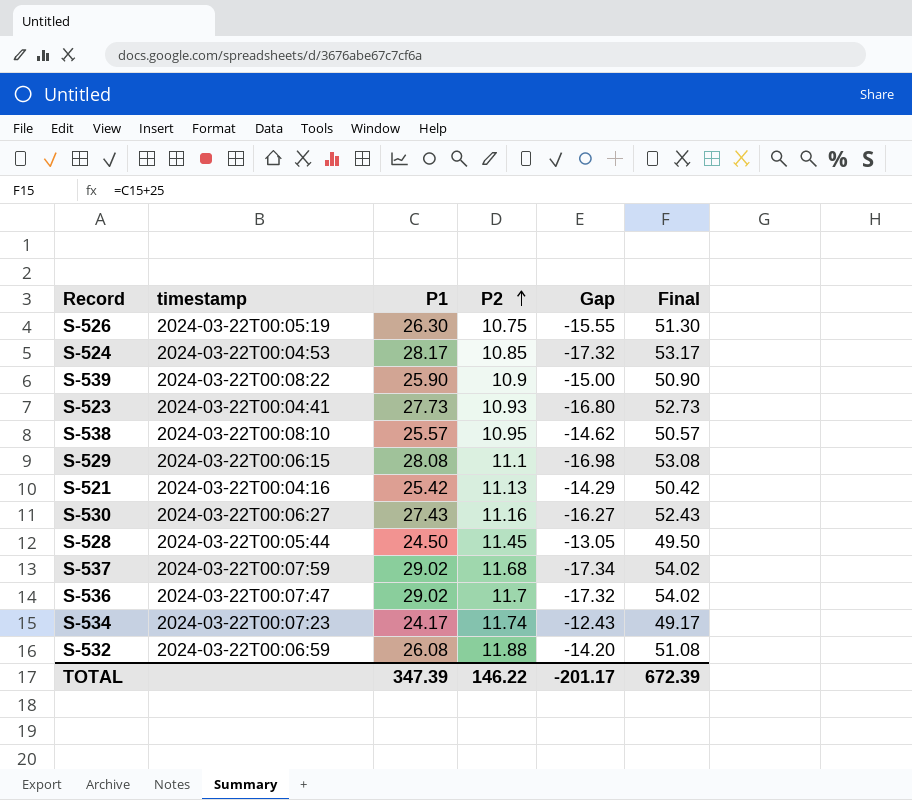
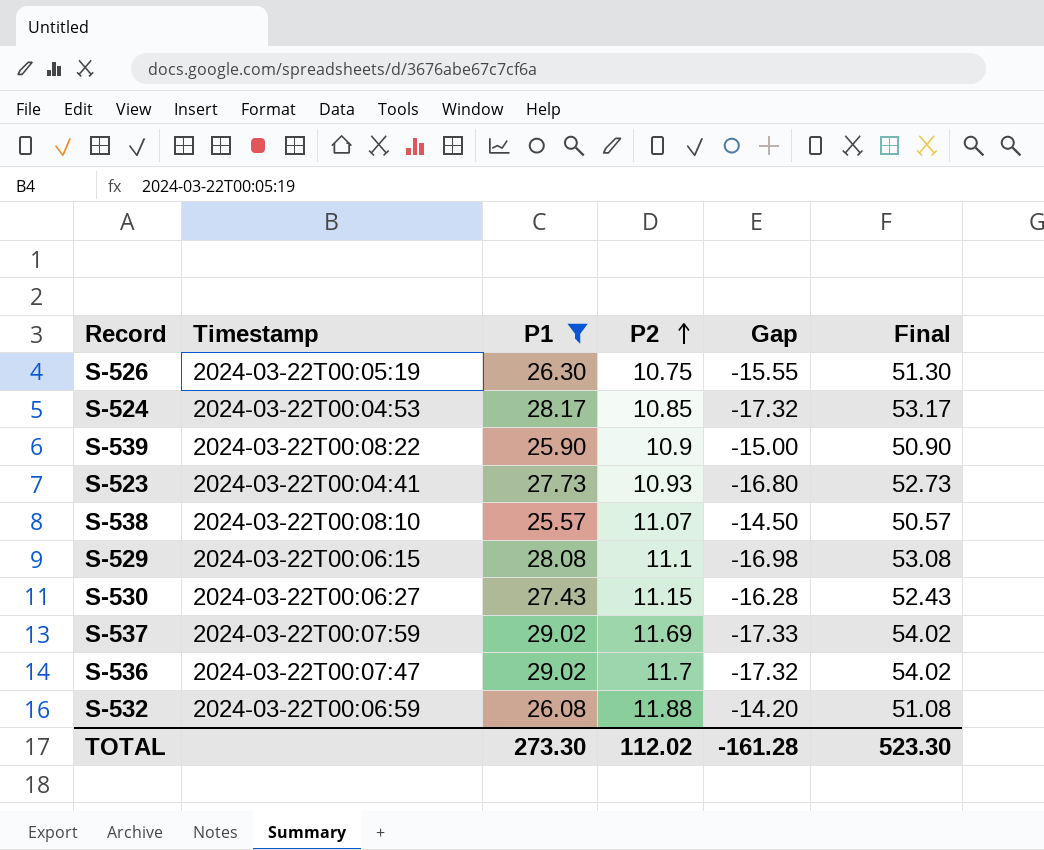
filter: none -> P1 >= 25.57
column name: timestamp -> Timestamp
S-538 | P2: 10.95 -> 11.07
S-538 | Gap: -14.62 -> -14.50
S-530 | P2: 11.16 -> 11.15
S-530 | Gap: -16.27 -> -16.28
S-537 | P2: 11.68 -> 11.69
S-537 | Gap: -17.34 -> -17.33
TOTAL | P1: 347.39 -> 273.30
TOTAL | P2: 146.22 -> 112.02
TOTAL | Gap: -201.17 -> -161.28
TOTAL | Final: 672.39 -> 523.30

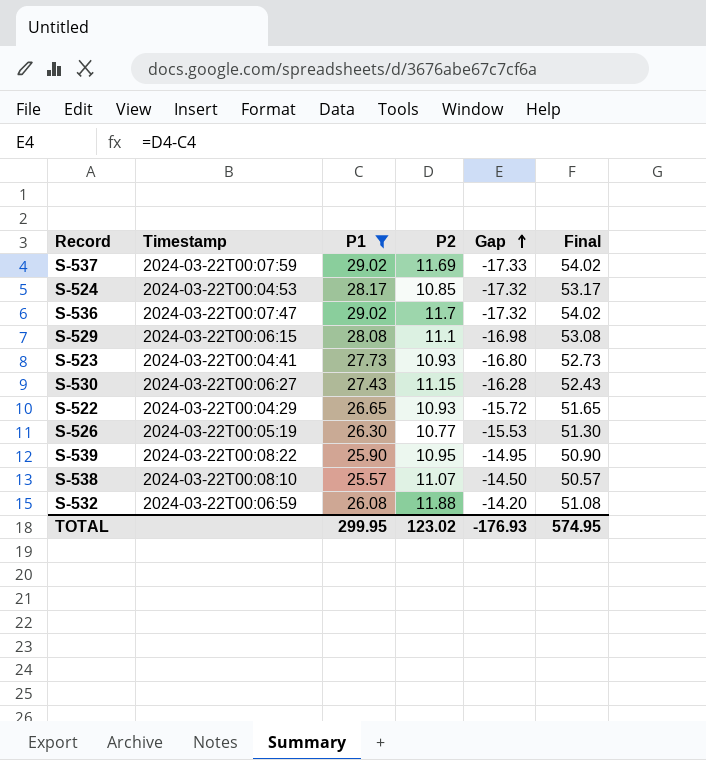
row order: P2 ascending -> Gap ascending
row S-522: none -> 2024-03-22T00:04:29 | 26.65 | 10.93 | -15.72 | 51.65
S-526 | P2: 10.75 -> 10.77
S-526 | Gap: -15.55 -> -15.53
S-539 | P2: 10.9 -> 10.95
S-539 | Gap: -15.00 -> -14.95
TOTAL | P1: 273.30 -> 299.95
TOTAL | P2: 112.02 -> 123.02
TOTAL | Gap: -161.28 -> -176.93
TOTAL | Final: 523.30 -> 574.95

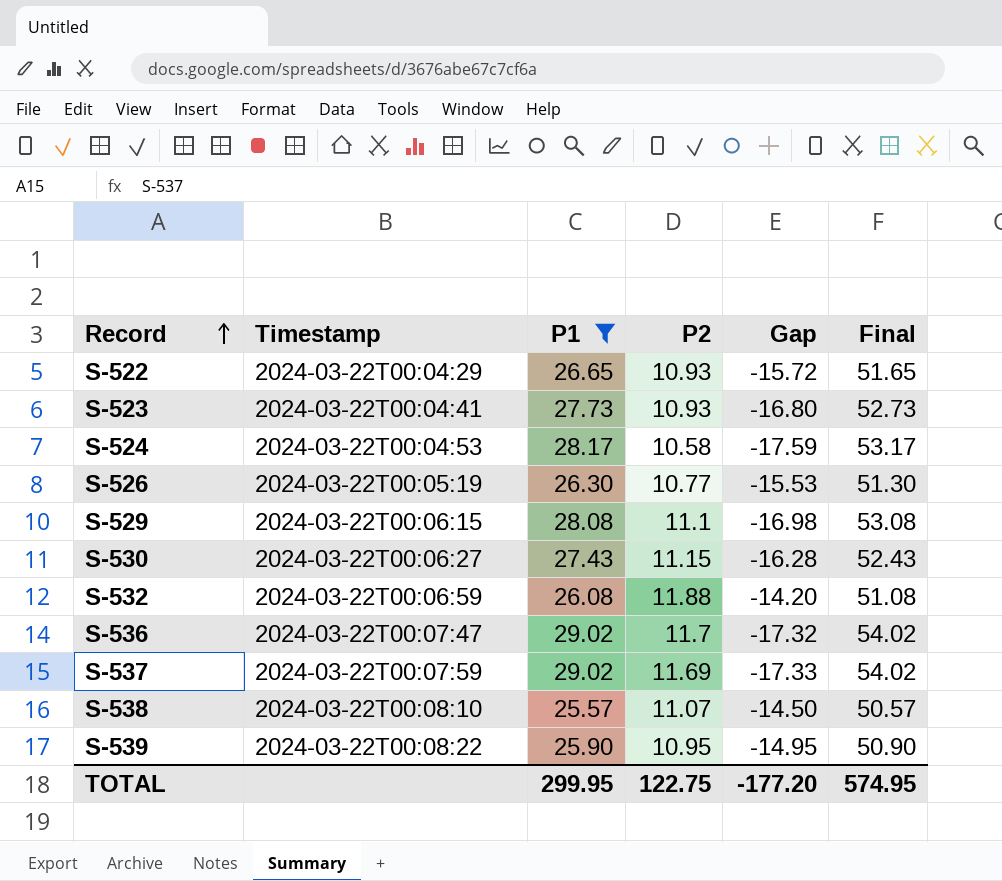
row order: Gap ascending -> Record ascending
S-524 | P2: 10.85 -> 10.58
S-524 | Gap: -17.32 -> -17.59
TOTAL | P2: 123.02 -> 122.75
TOTAL | Gap: -176.93 -> -177.20

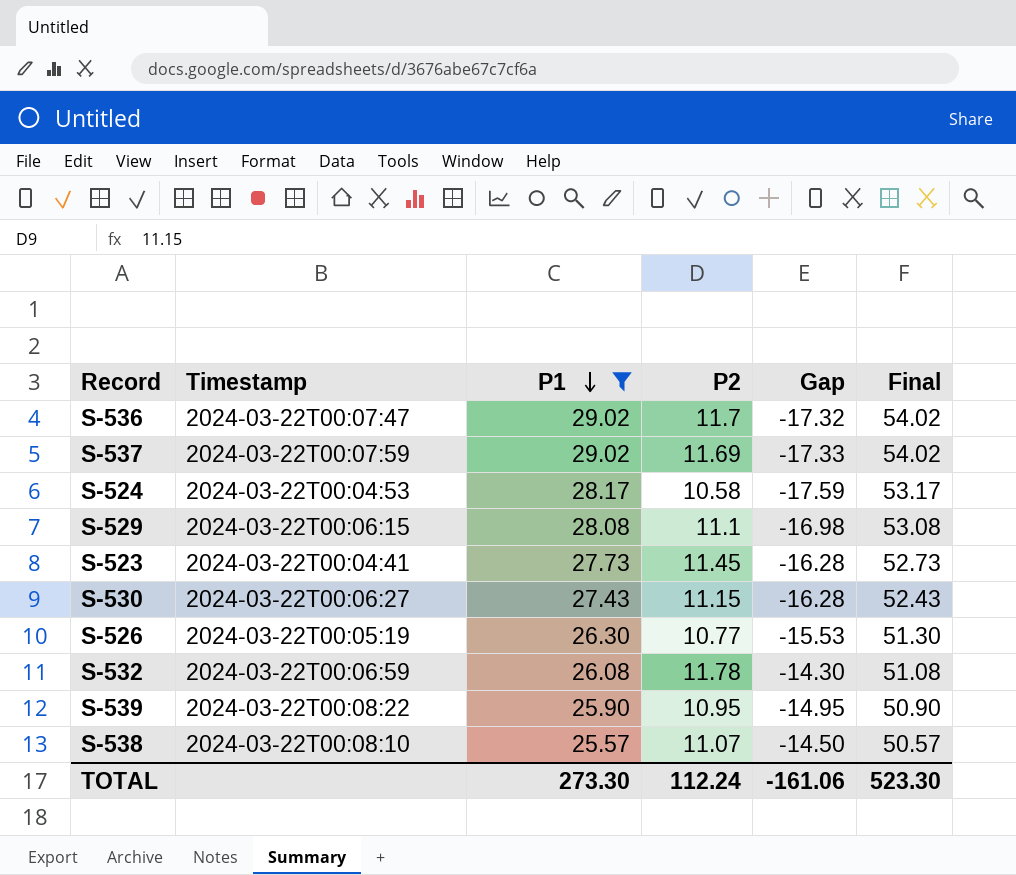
row order: Record ascending -> P1 descending
row S-522: 2024-03-22T00:04:29 | 26.65 | 10.93 | -15.72 | 51.65 -> none
S-523 | P2: 10.93 -> 11.45
S-523 | Gap: -16.80 -> -16.28
S-532 | P2: 11.88 -> 11.78
S-532 | Gap: -14.20 -> -14.30
TOTAL | P1: 299.95 -> 273.30
TOTAL | P2: 122.75 -> 112.24
TOTAL | Gap: -177.20 -> -161.06
TOTAL | Final: 574.95 -> 523.30

